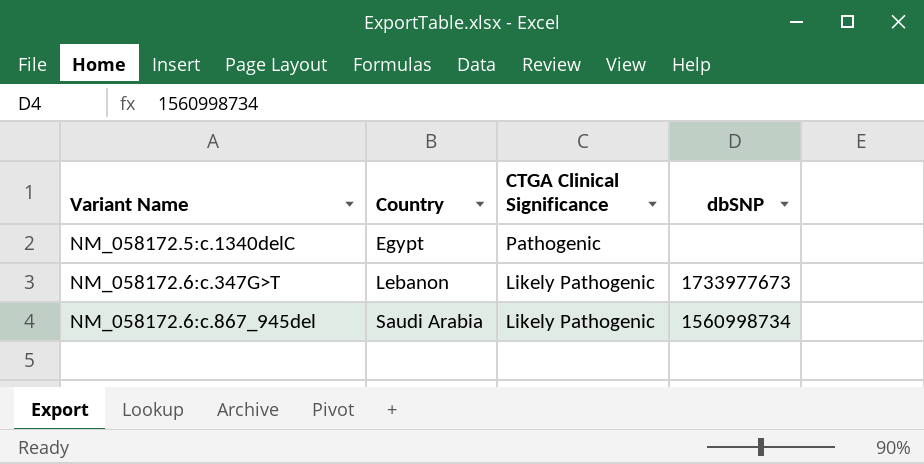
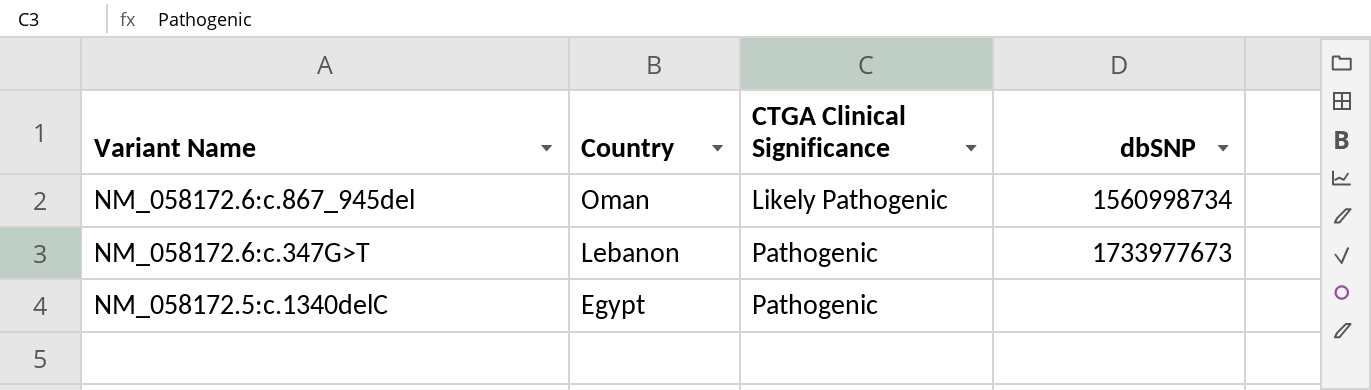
row order: Variant Name ascending -> Variant Name descending
NM_058172.6:c.867_945del | Country: Saudi Arabia -> Oman
NM_058172.6:c.347G>T | CTGA Clinical Significance: Likely Pathogenic -> Pathogenic

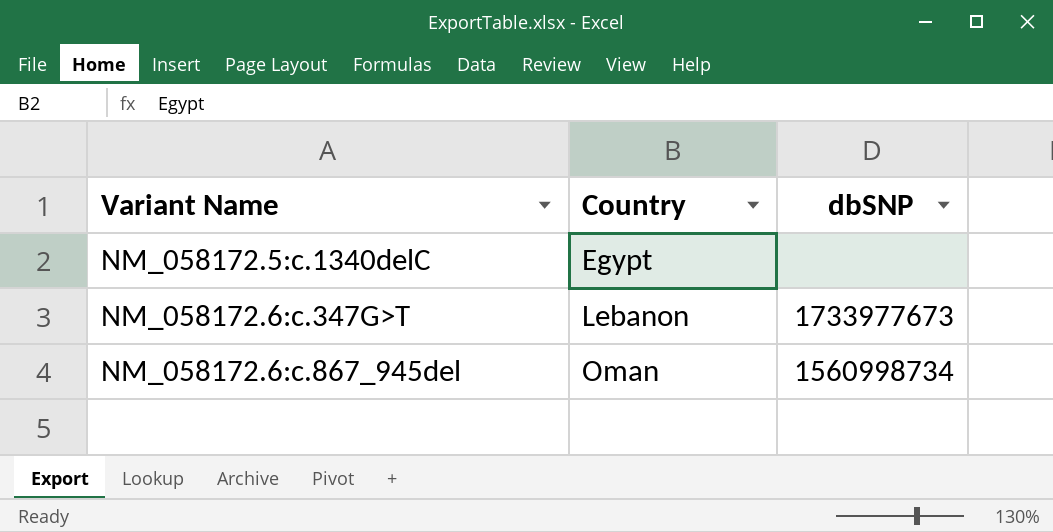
row order: Variant Name descending -> Variant Name ascending
column CTGA Clinical Significance | position: 3 -> none

